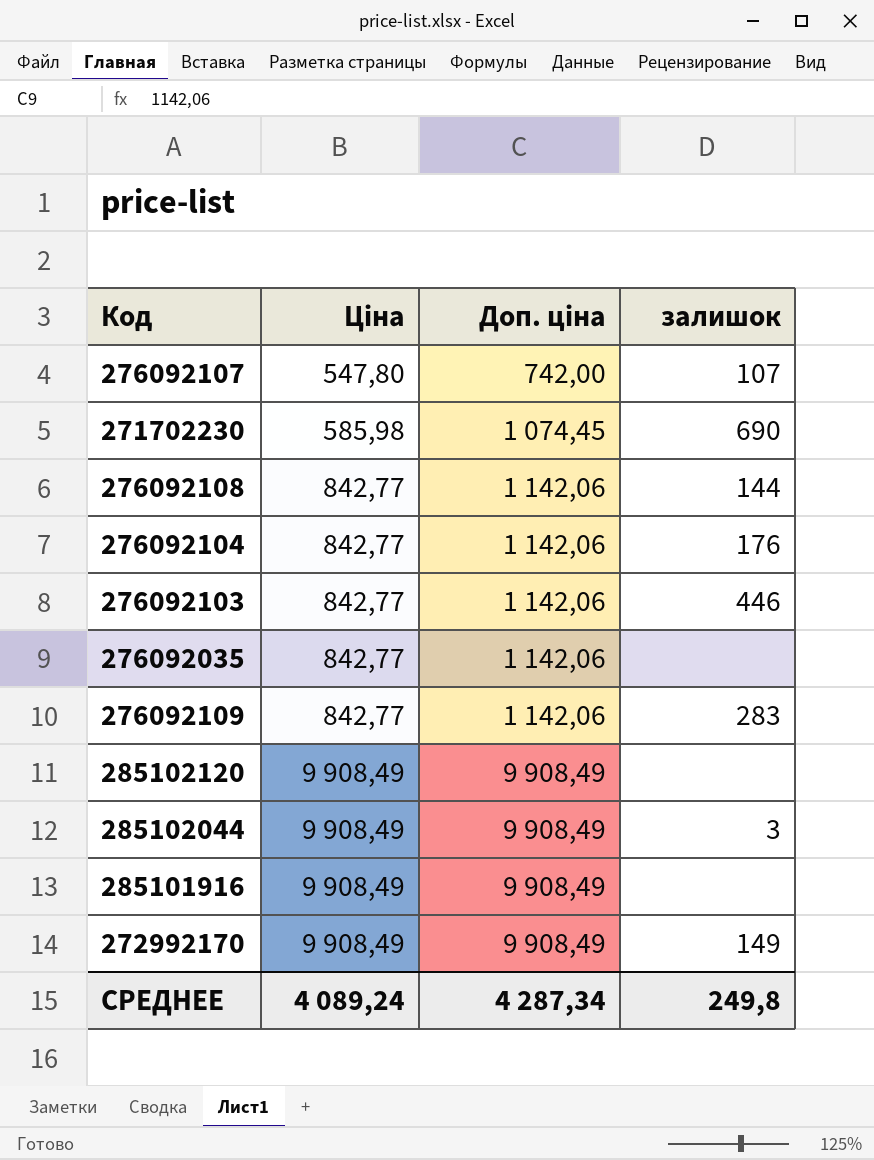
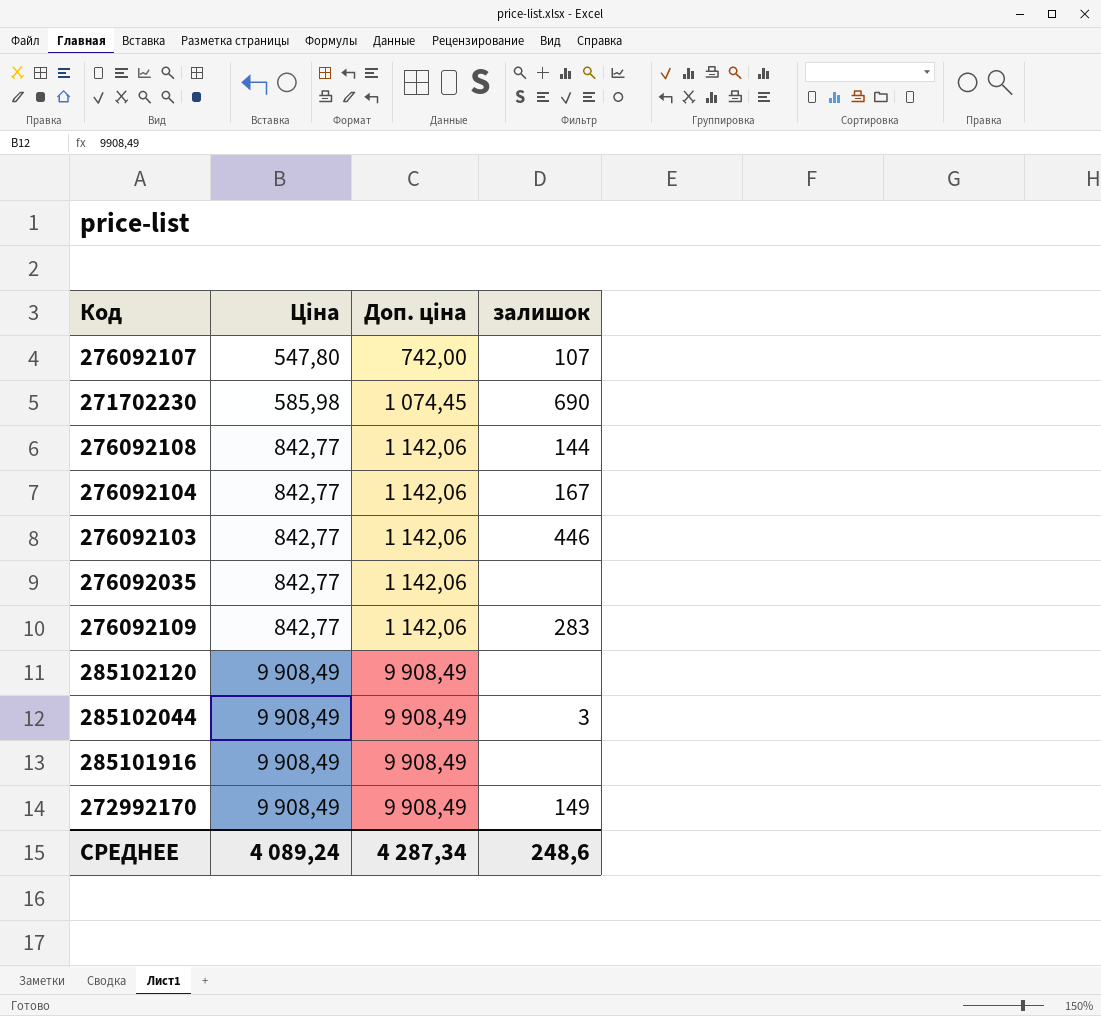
276092104 | залишок: 176 -> 167
СРЕДНЕЕ | залишок: 249,8 -> 248,6

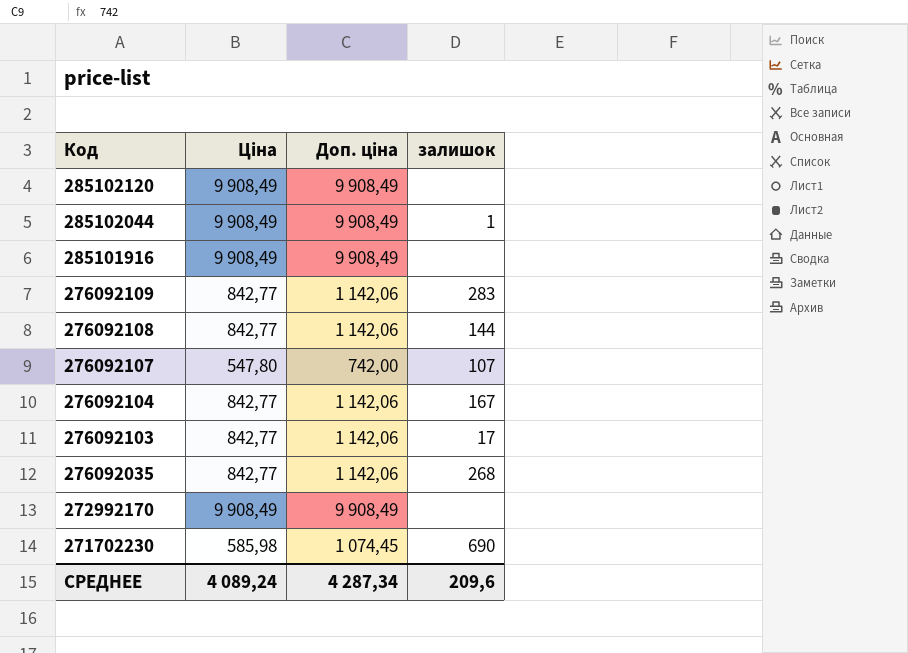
row order: Ціна ascending -> Код descending
285102044 | залишок: 3 -> 1
276092103 | залишок: 446 -> 17
276092035 | залишок: none -> 268
272992170 | залишок: 149 -> none
СРЕДНЕЕ | залишок: 248,6 -> 209,6

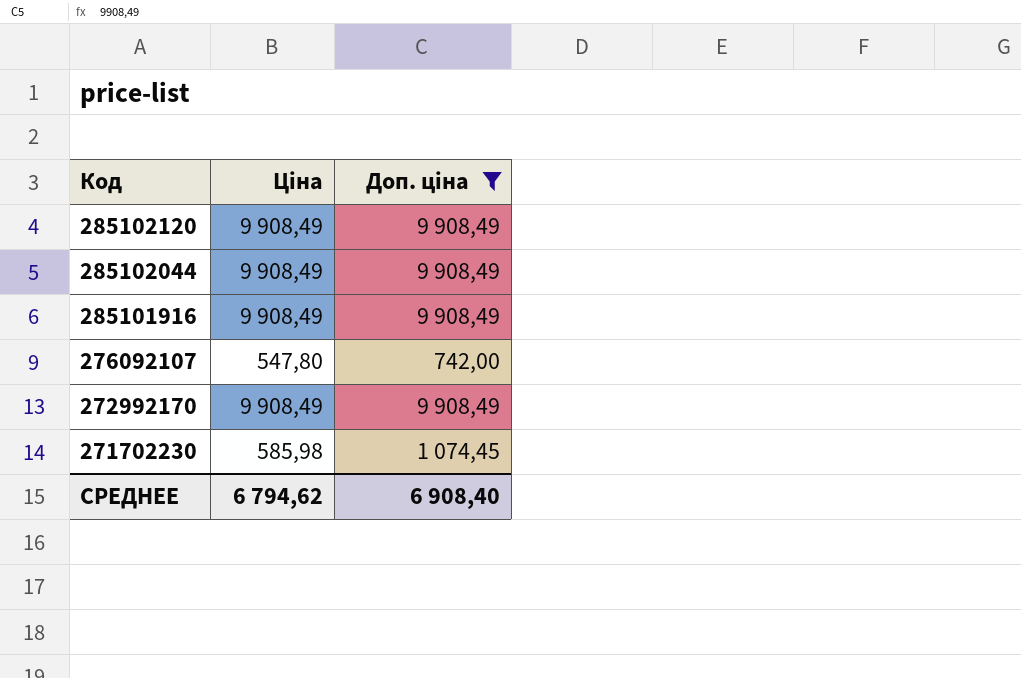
filter: none -> Доп. ціна != 1 142,06
column залишок | position: 4 -> none
СРЕДНЕЕ | Ціна: 4 089,24 -> 6 794,62
СРЕДНЕЕ | Доп. ціна: 4 287,34 -> 6 908,40

